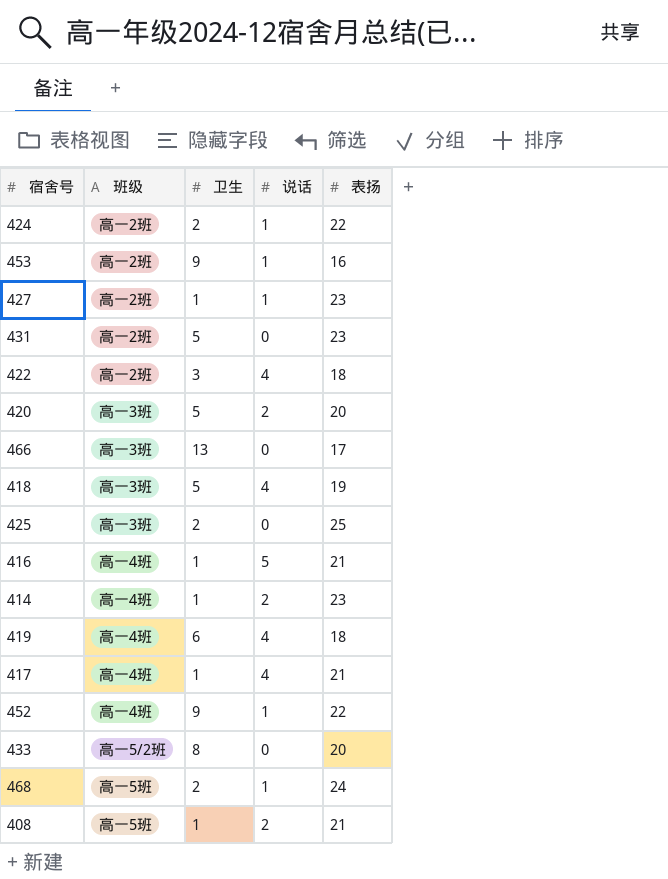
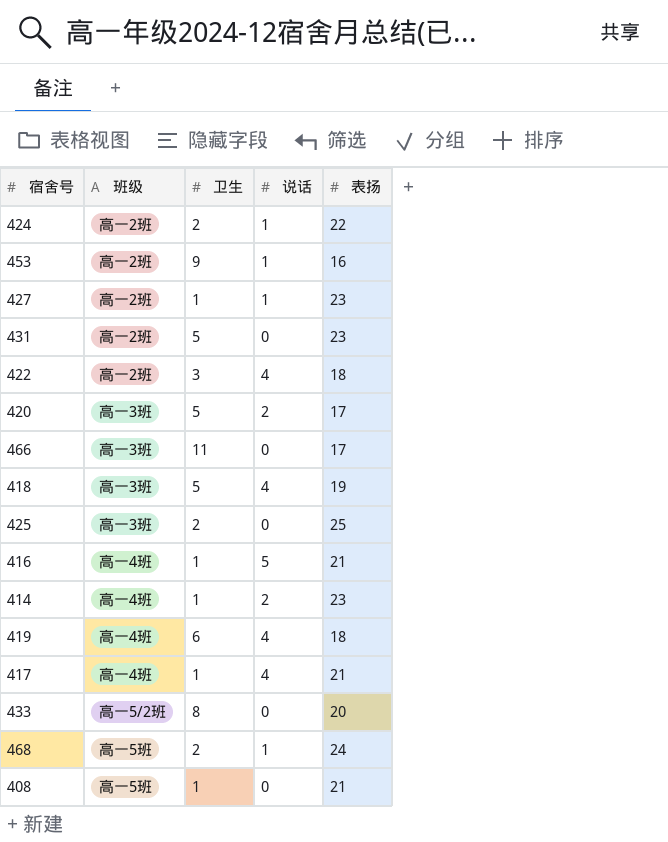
row 452: 高一4班 | 9 | 1 | 22 -> none
420 | 表扬: 20 -> 17
466 | 卫生: 13 -> 11
408 | 说话: 2 -> 0

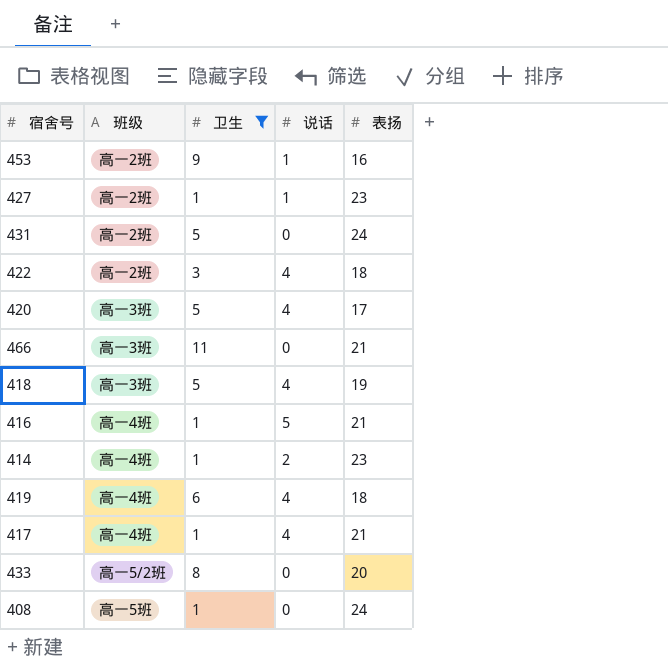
filter: none -> 卫生 != 2
431 | 表扬: 23 -> 24
420 | 说话: 2 -> 4
466 | 表扬: 17 -> 21
408 | 表扬: 21 -> 24

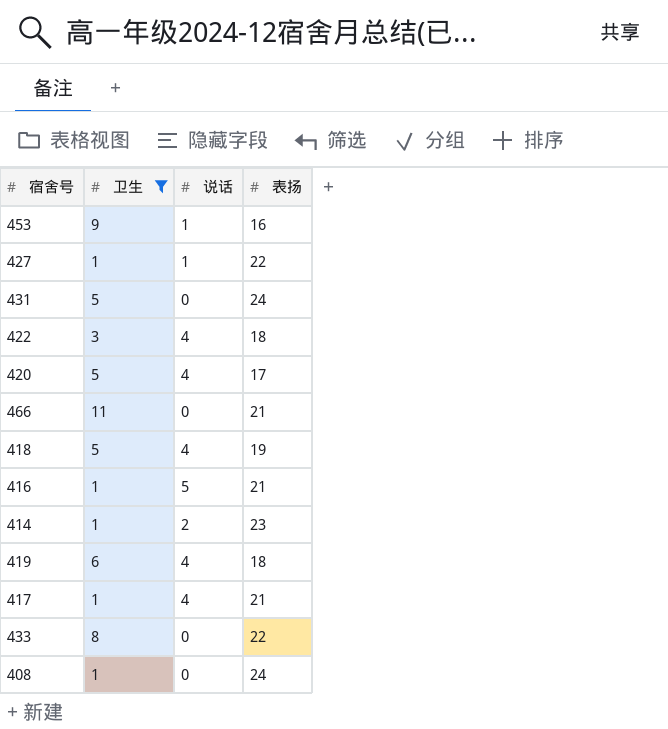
column 班级 | position: 2 -> none
427 | 表扬: 23 -> 22
433 | 表扬: 20 -> 22

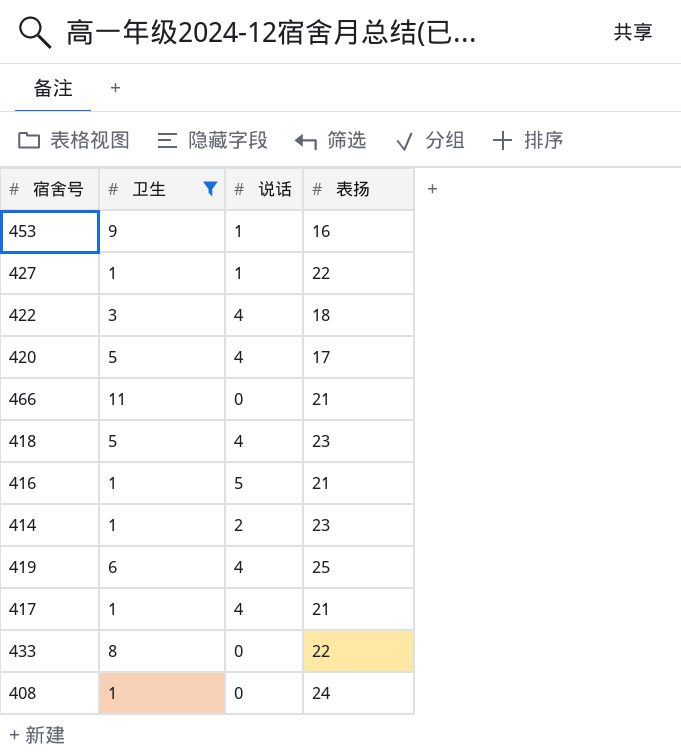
row 431: 5 | 0 | 24 -> none
418 | 表扬: 19 -> 23
419 | 表扬: 18 -> 25

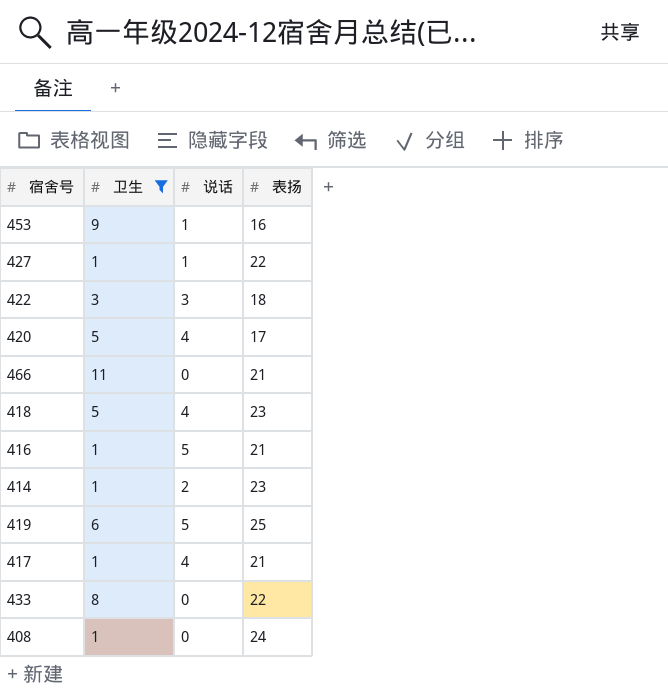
422 | 说话: 4 -> 3
419 | 说话: 4 -> 5

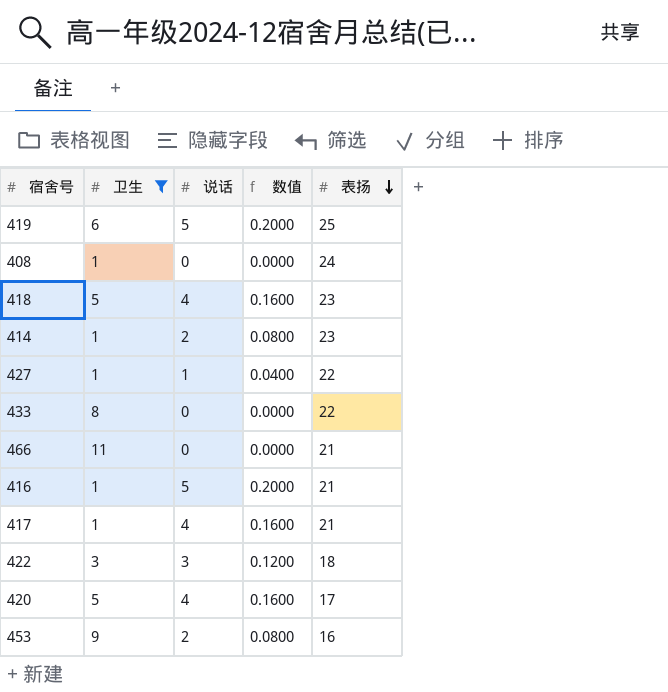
row order: none -> 表扬 descending
column 数值 | formula: none -> [说话] * 0.04
453 | 说话: 1 -> 2

